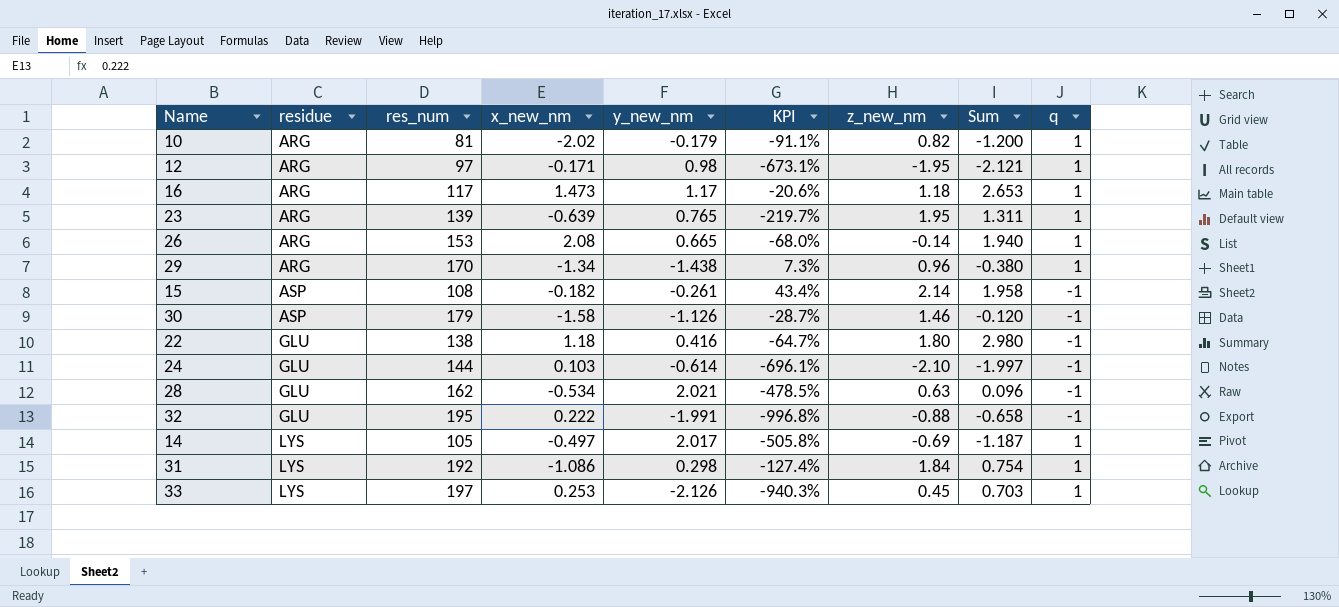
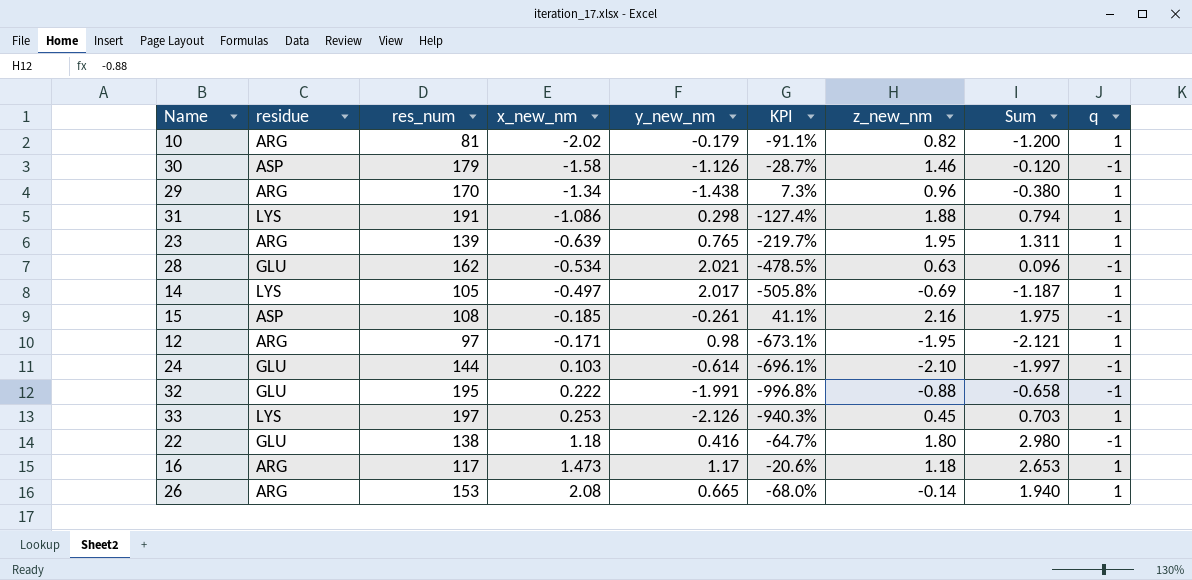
row order: residue ascending -> x_new_nm ascending
31 | res_num: 192 -> 191
31 | z_new_nm: 1.84 -> 1.88
31 | Sum: 0.754 -> 0.794
15 | x_new_nm: -0.182 -> -0.185
15 | KPI: 43.4% -> 41.1%
15 | z_new_nm: 2.14 -> 2.16
15 | Sum: 1.958 -> 1.975

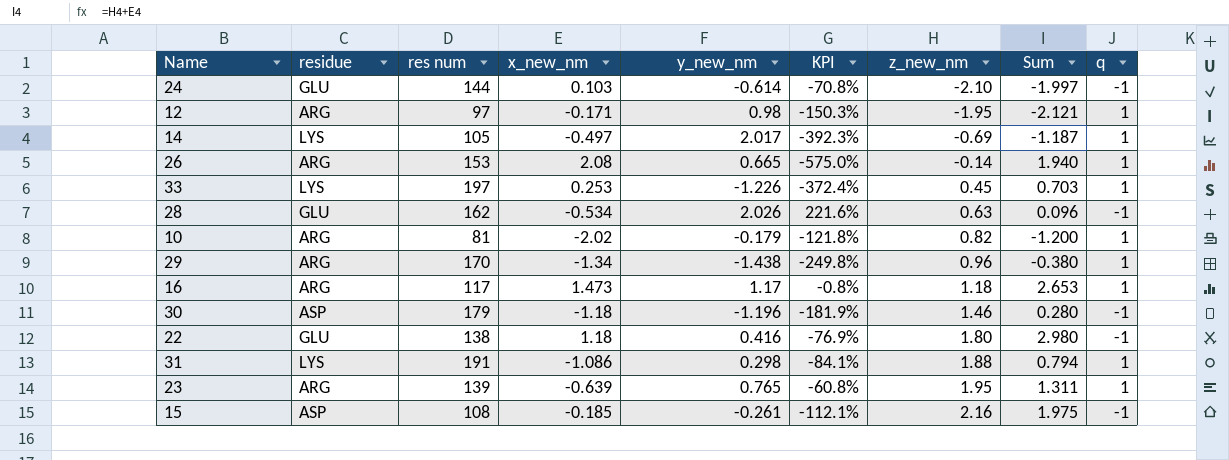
row order: x_new_nm ascending -> z_new_nm ascending
column name: res_num -> res num
column KPI | formula: ([y_new_nm] - [x_new_nm]) / [x_new_nm] -> ([y_new_nm] - [z_new_nm]) / [z_new_nm]
row 32: GLU | 195 | 0.222 | -1.991 | -996.8% | -0.88 | -0.658 | -1 -> none
33 | y_new_nm: -2.126 -> -1.226
28 | y_new_nm: 2.021 -> 2.026
30 | x_new_nm: -1.58 -> -1.18
30 | y_new_nm: -1.126 -> -1.196
30 | Sum: -0.120 -> 0.280

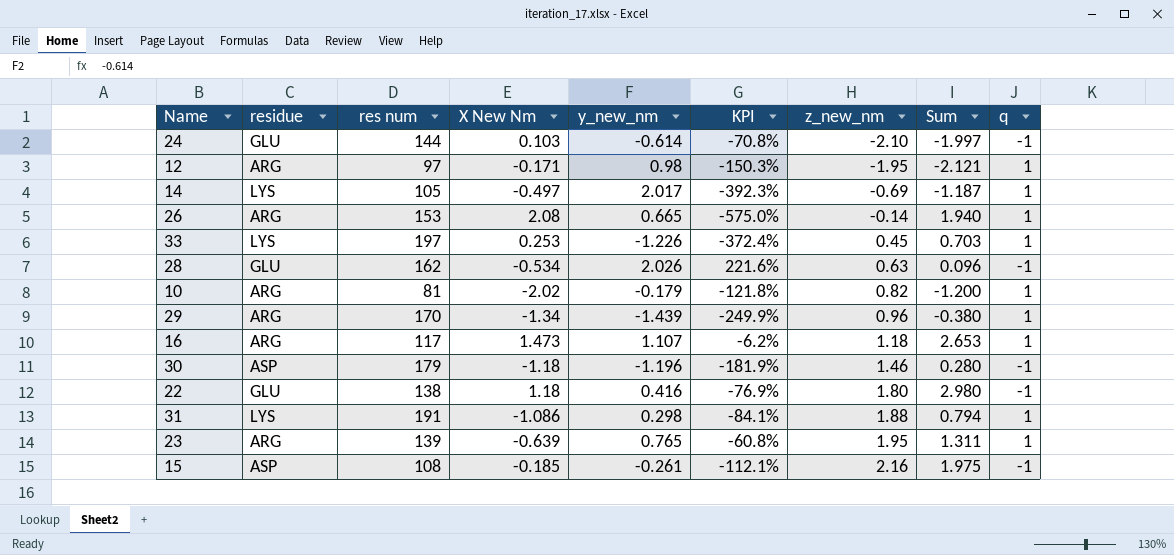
column name: x_new_nm -> X New Nm
29 | y_new_nm: -1.438 -> -1.439
29 | KPI: -249.8% -> -249.9%
16 | y_new_nm: 1.17 -> 1.107
16 | KPI: -0.8% -> -6.2%

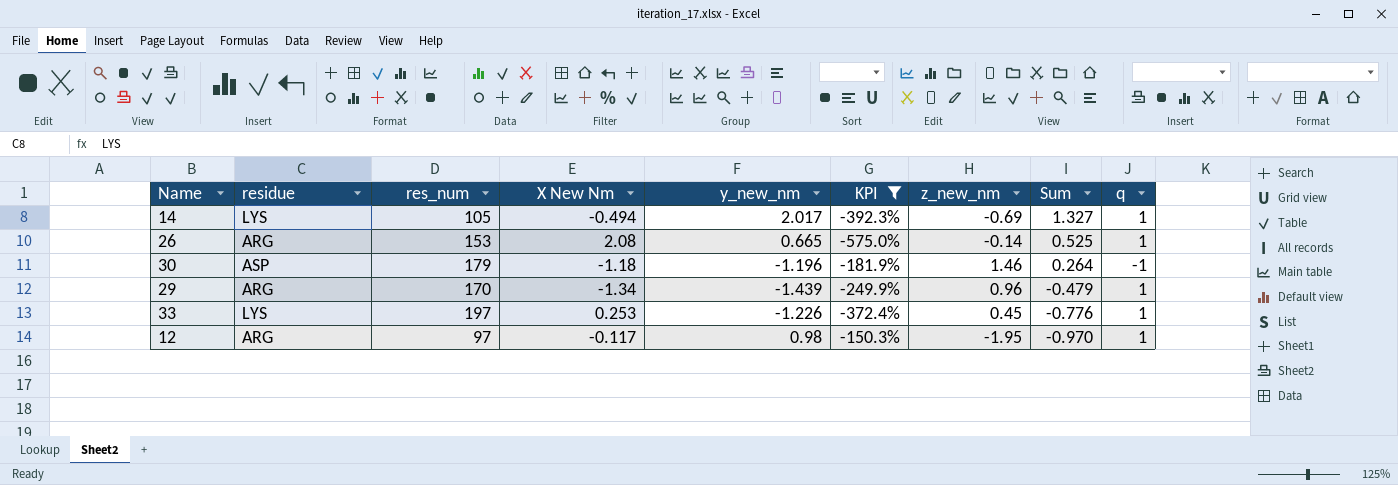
filter: none -> KPI <= -150.3%
row order: z_new_nm ascending -> Sum descending
column name: res num -> res_num
column Sum | formula: [X New Nm] + [z_new_nm] -> [y_new_nm] + [z_new_nm]
14 | X New Nm: -0.497 -> -0.494
12 | X New Nm: -0.171 -> -0.117

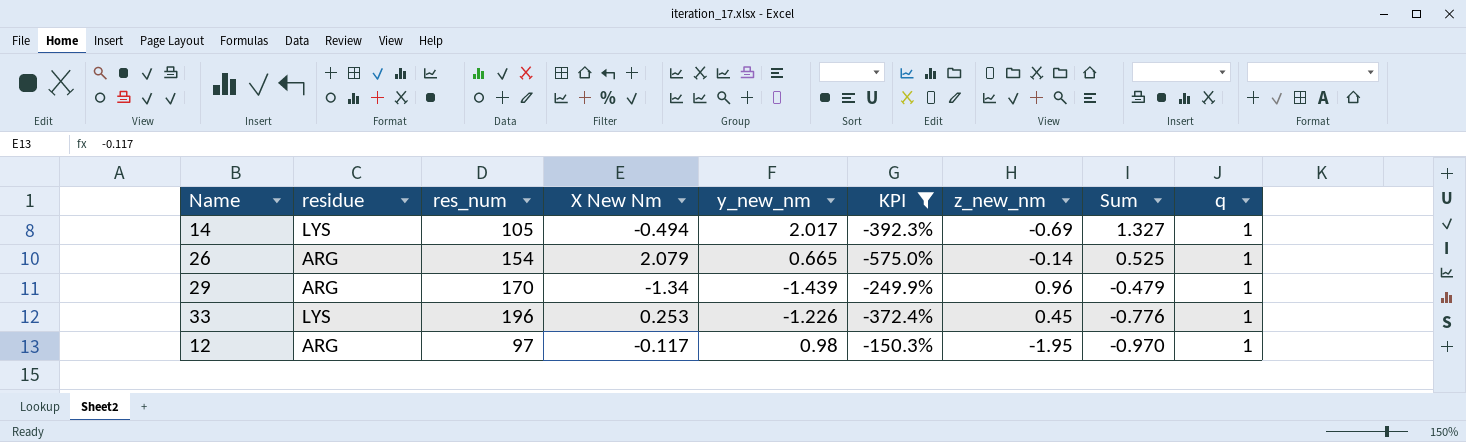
row 30: ASP | 179 | -1.18 | -1.196 | -181.9% | 1.46 | 0.264 | -1 -> none
26 | res_num: 153 -> 154
26 | X New Nm: 2.08 -> 2.079
33 | res_num: 197 -> 196

